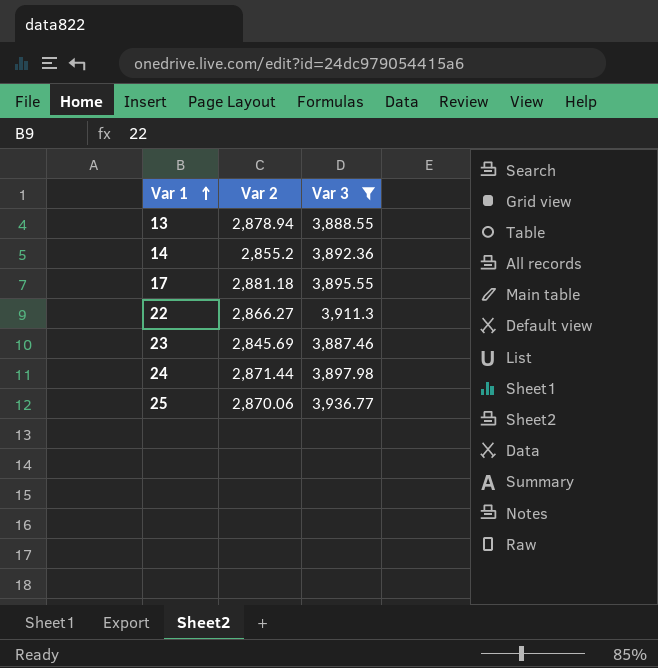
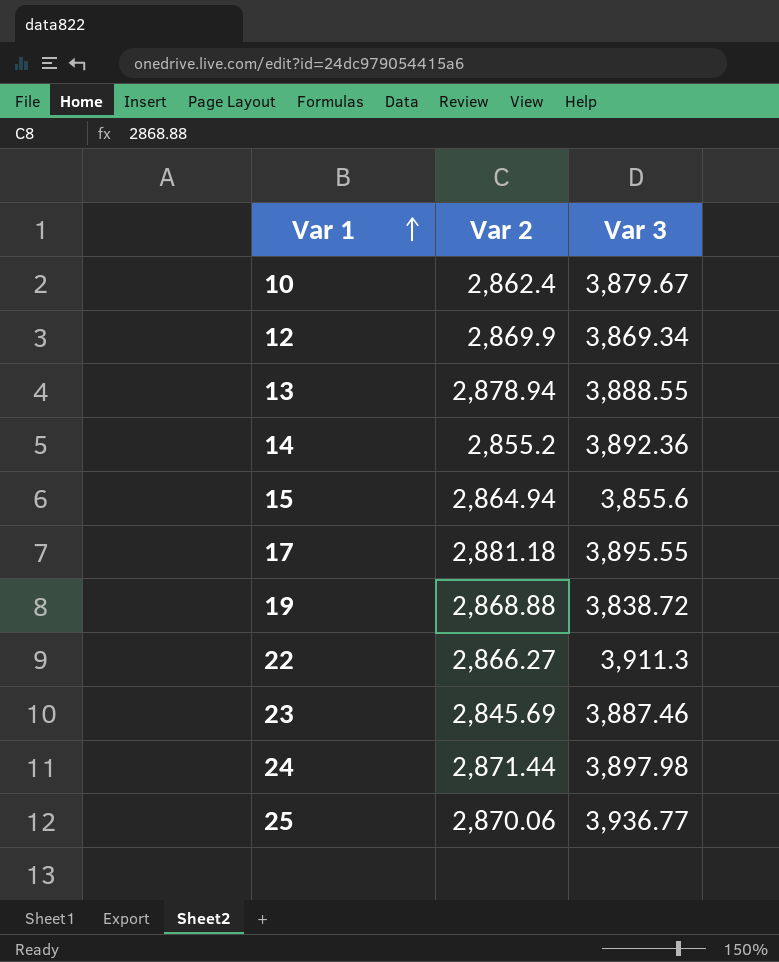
filter: Var 3 >= 3,887.46 -> none

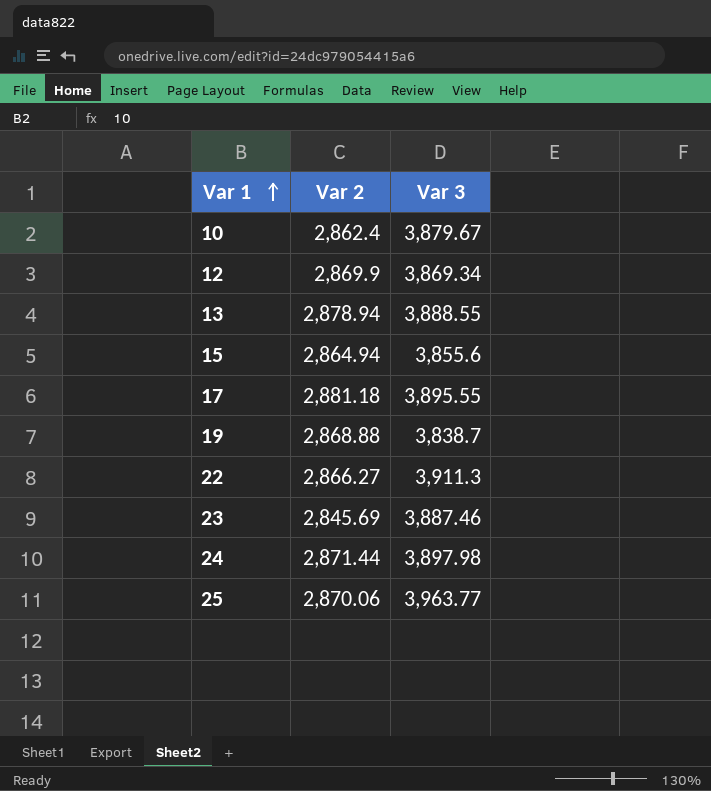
row 14: 2,855.2 | 3,892.36 -> none
19 | Var 3: 3,838.72 -> 3,838.7
25 | Var 3: 3,936.77 -> 3,963.77

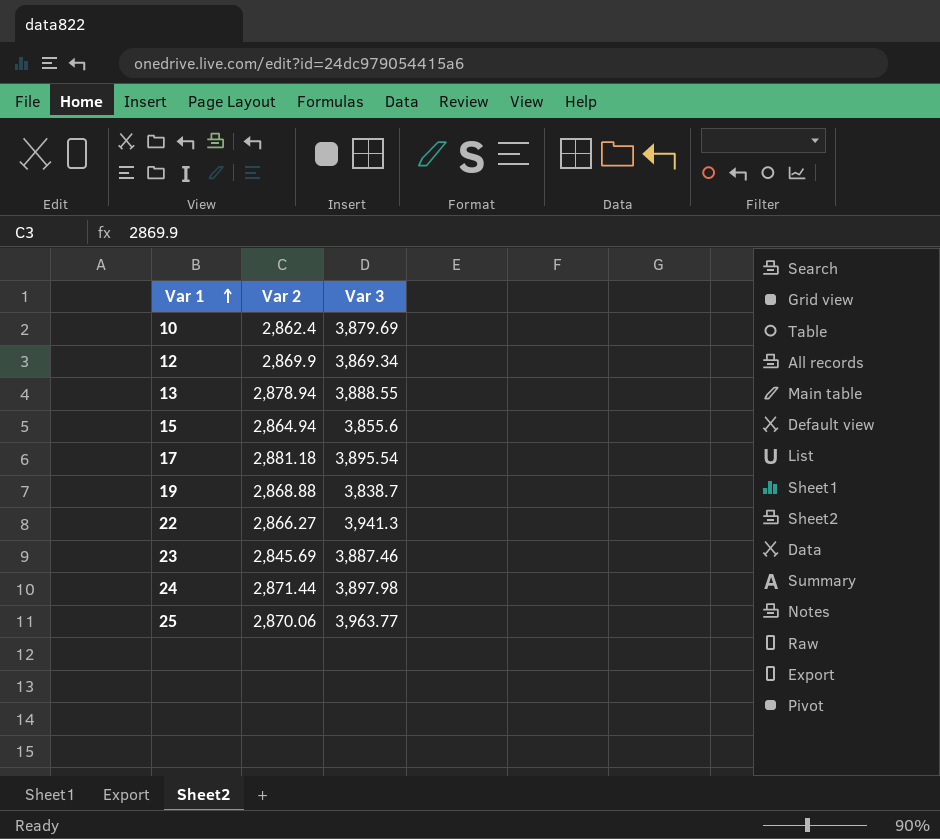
10 | Var 3: 3,879.67 -> 3,879.69
17 | Var 3: 3,895.55 -> 3,895.54
22 | Var 3: 3,911.3 -> 3,941.3

